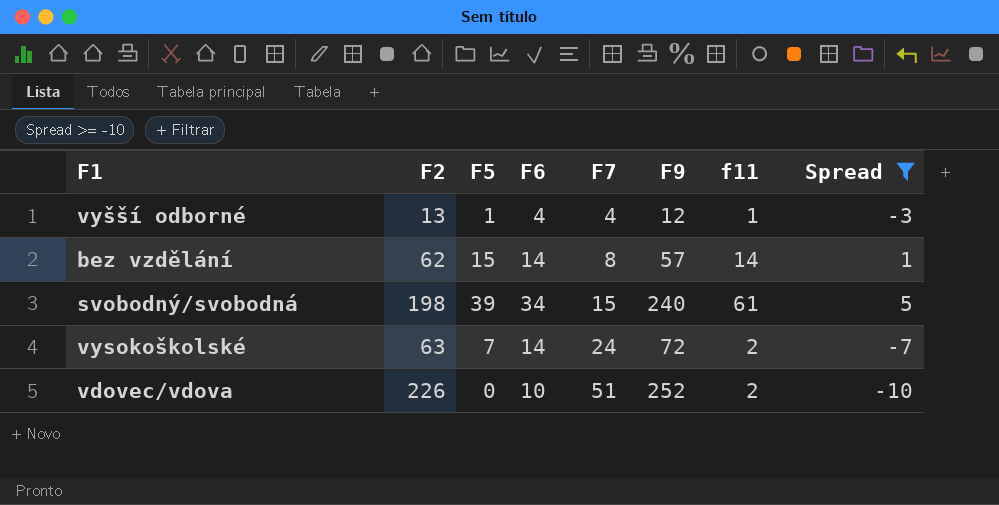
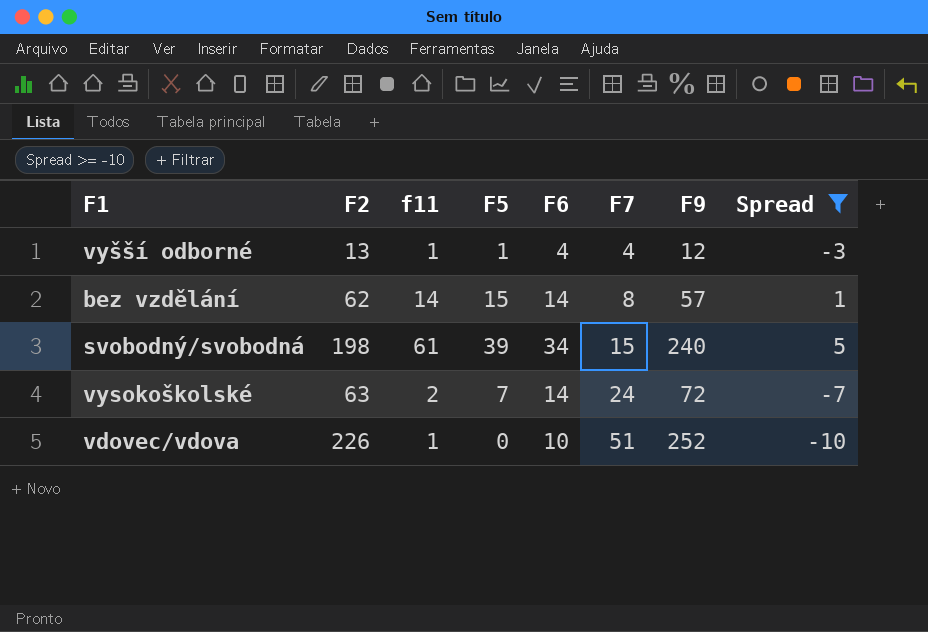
column f11 | position: 7 -> 3
vdovec/vdova | f11: 2 -> 1

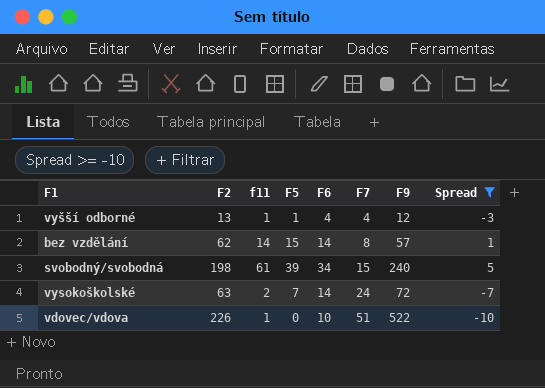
vdovec/vdova | F9: 252 -> 522

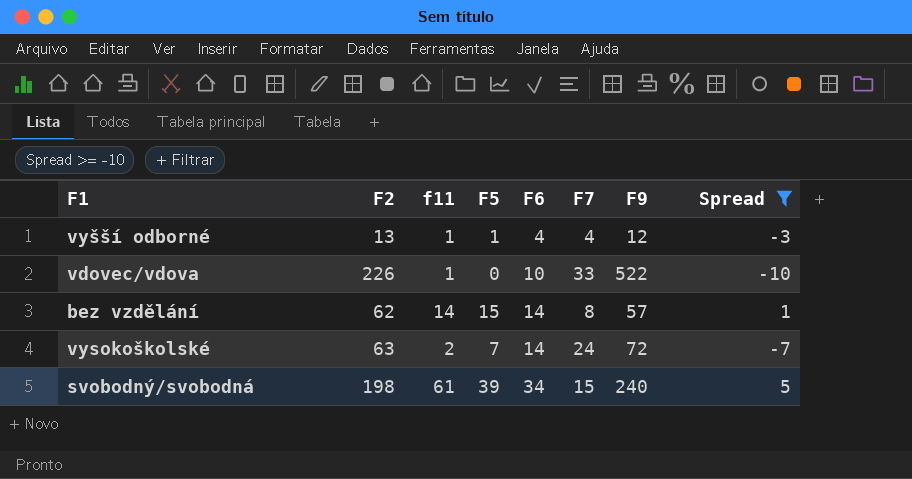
row order: F7 ascending -> F6 ascending
vdovec/vdova | F7: 51 -> 33

